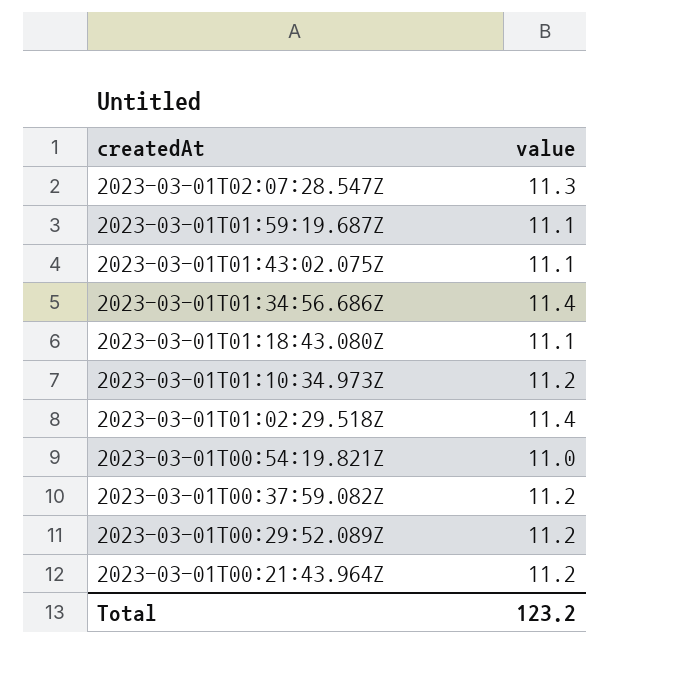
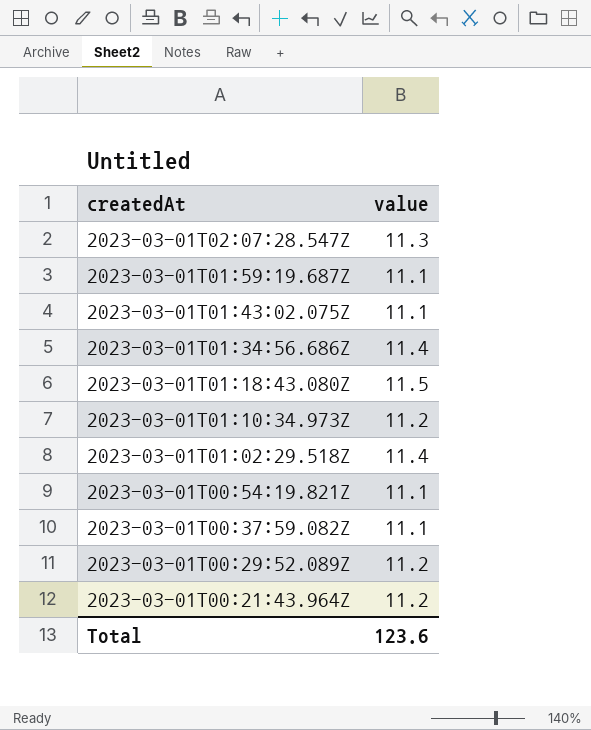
2023-03-01T01:18:43.080Z | value: 11.1 -> 11.5
2023-03-01T00:54:19.821Z | value: 11.0 -> 11.1
2023-03-01T00:37:59.082Z | value: 11.2 -> 11.1
Total | value: 123.2 -> 123.6

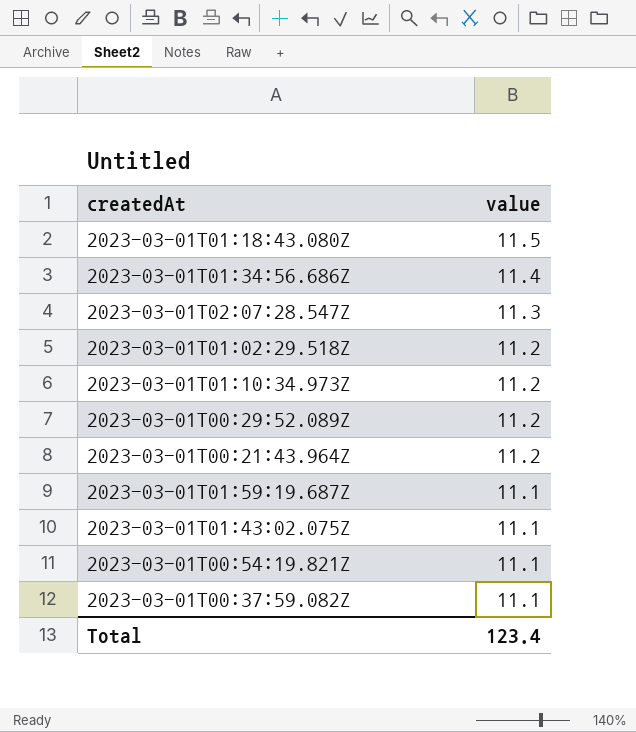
row order: createdAt descending -> value descending
2023-03-01T01:02:29.518Z | value: 11.4 -> 11.2
Total | value: 123.6 -> 123.4

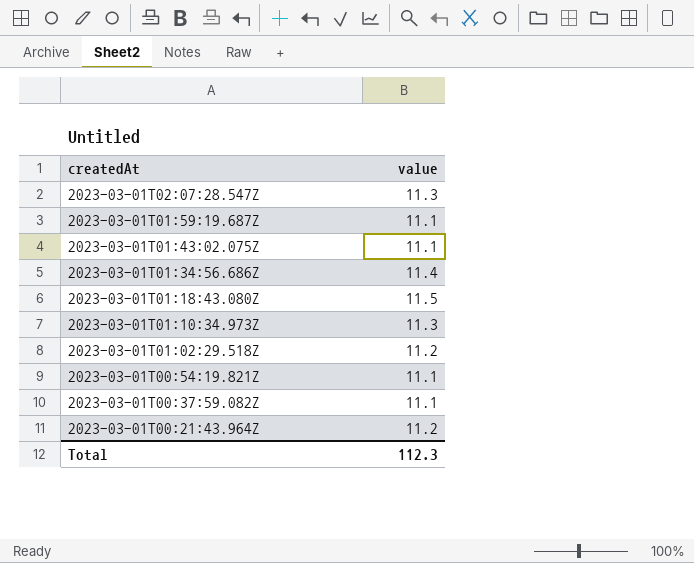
row order: value descending -> createdAt descending
row 2023-03-01T00:29:52.089Z: 11.2 -> none
2023-03-01T01:10:34.973Z | value: 11.2 -> 11.3
Total | value: 123.4 -> 112.3

